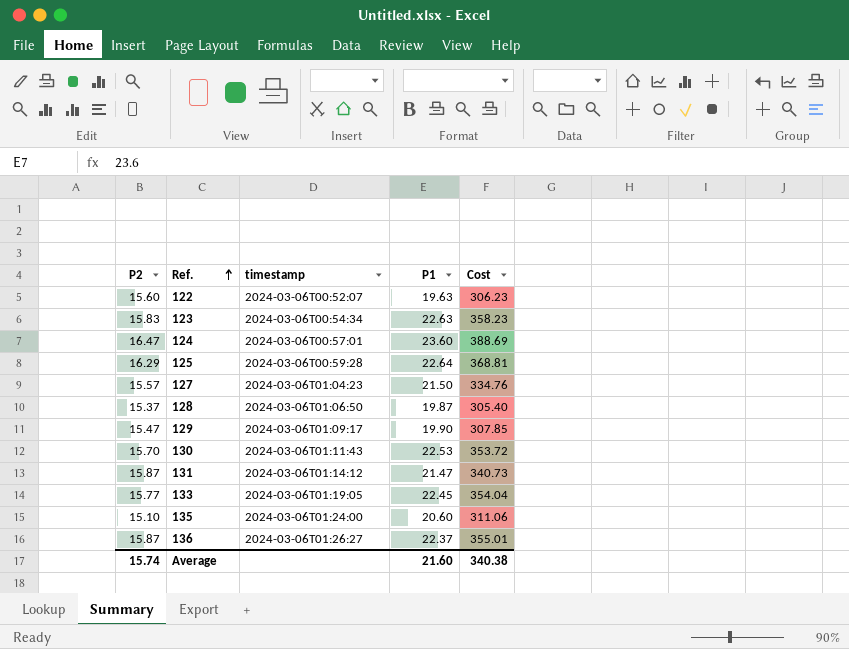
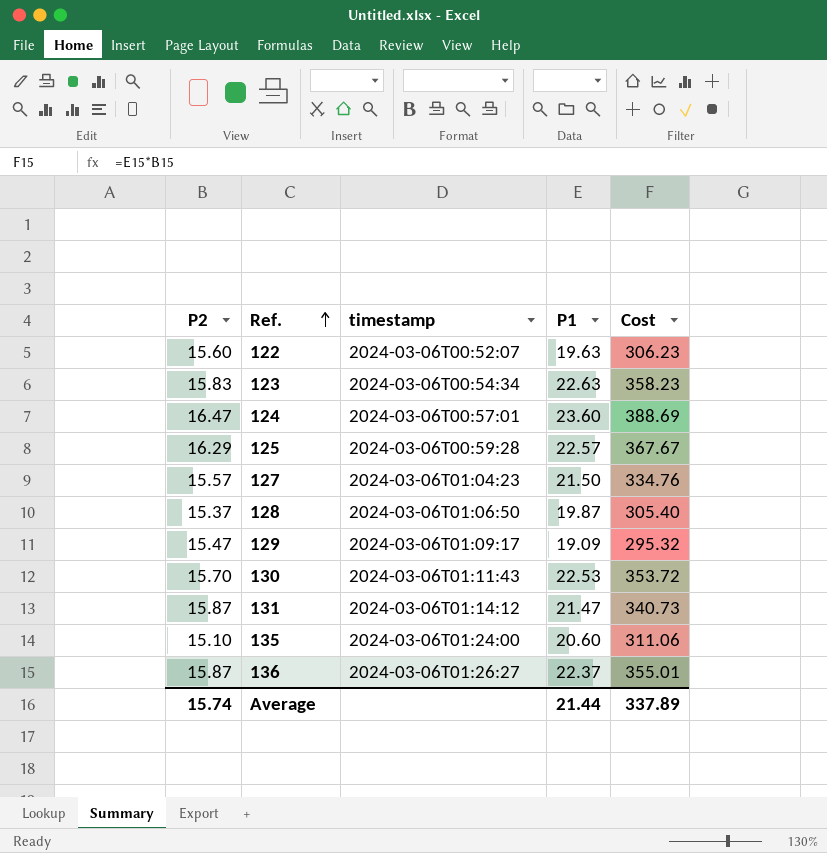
row 133: 15.77 | 2024-03-06T01:19:05 | 22.45 | 354.04 -> none
125 | P1: 22.64 -> 22.57
125 | Cost: 368.81 -> 367.67
129 | P1: 19.90 -> 19.09
129 | Cost: 307.85 -> 295.32
Average | P1: 21.60 -> 21.44
Average | Cost: 340.38 -> 337.89

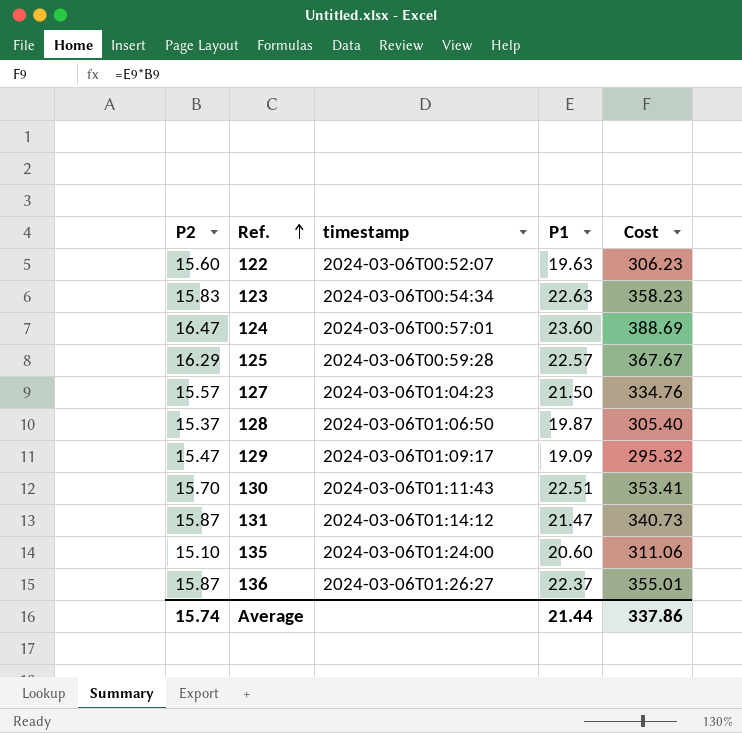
130 | P1: 22.53 -> 22.51
130 | Cost: 353.72 -> 353.41
Average | Cost: 337.89 -> 337.86

